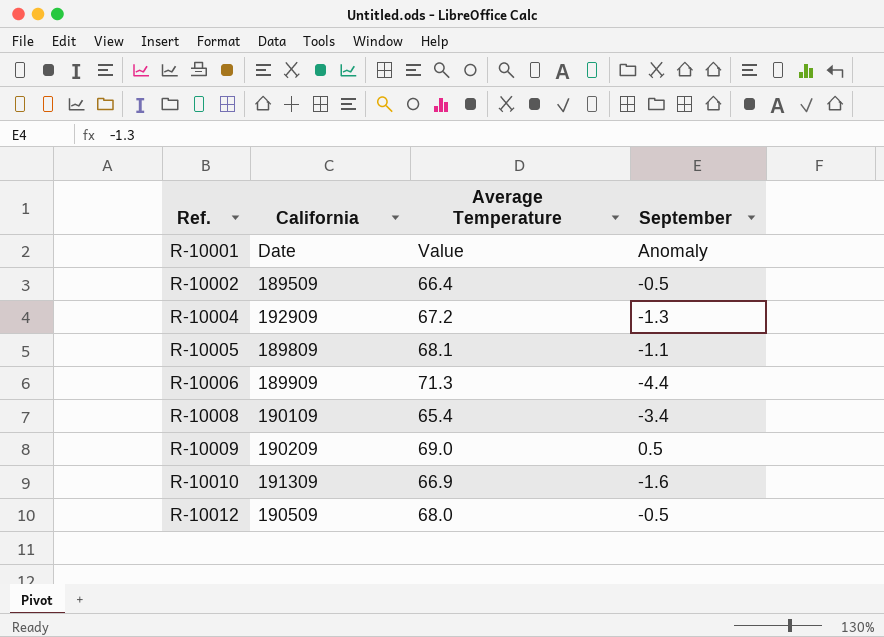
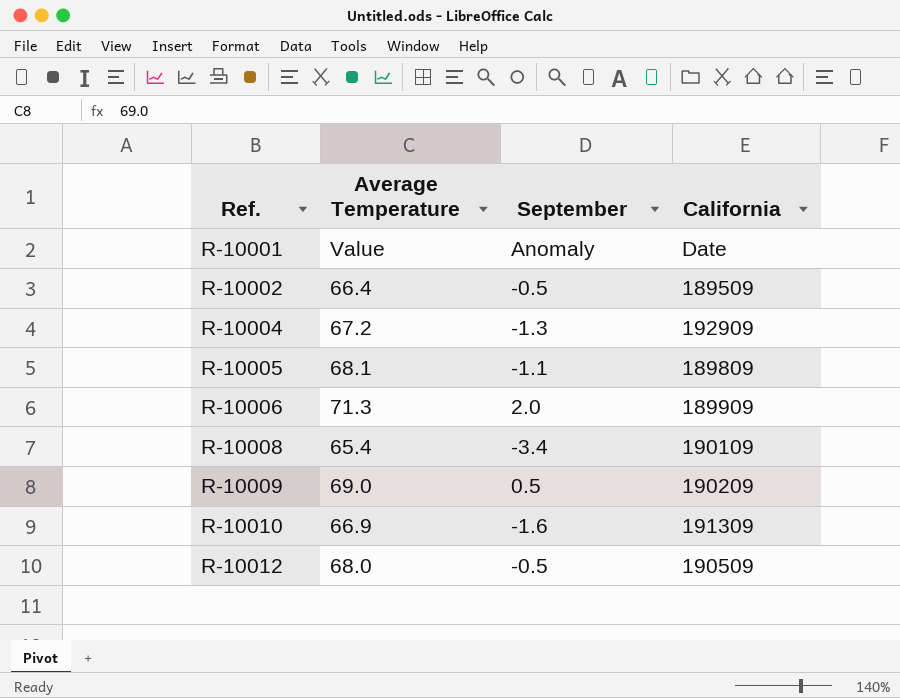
column California | position: 2 -> 4
R-10006 | September: -4.4 -> 2.0

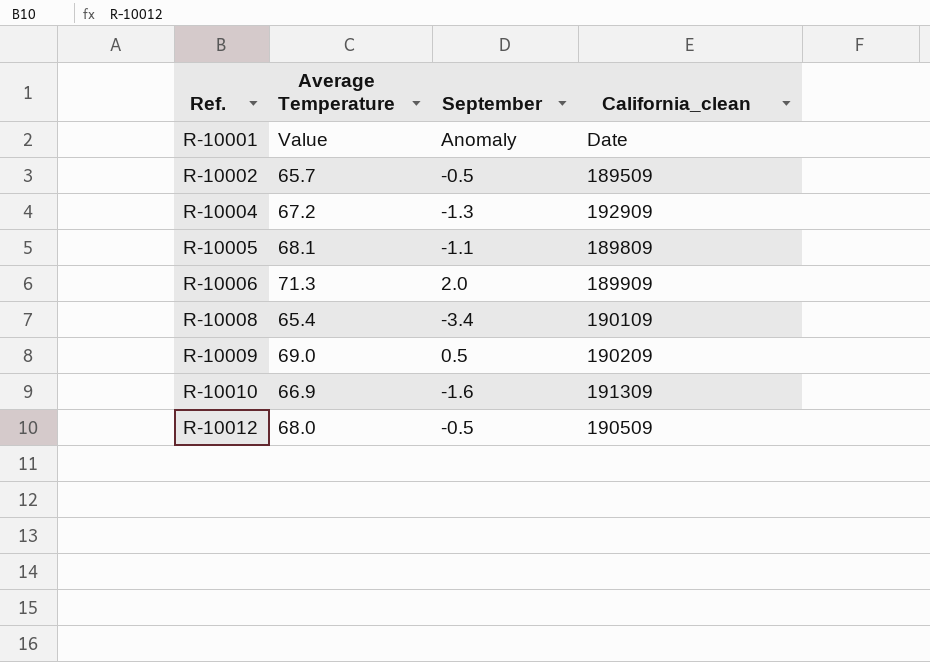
column name: California -> California_clean
R-10002 | Average Temperature: 66.4 -> 65.7

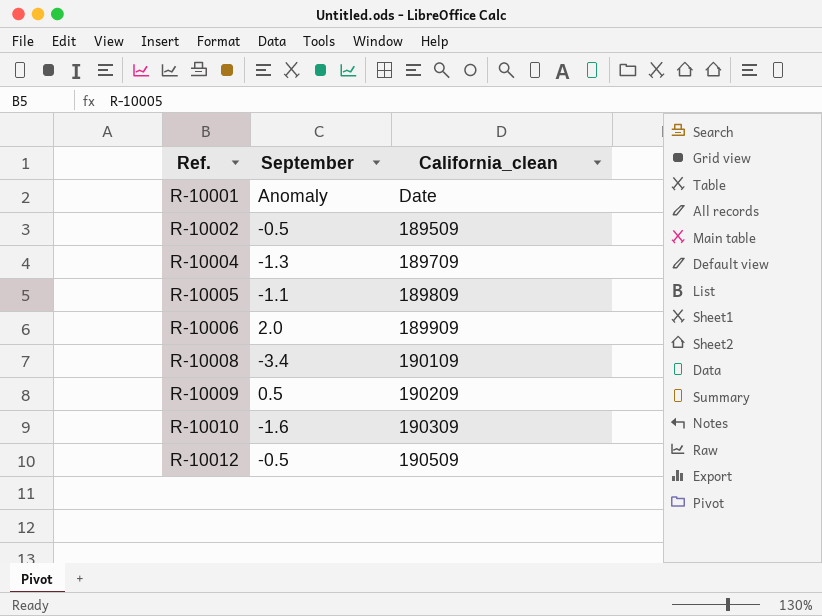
column Average Temperature | position: 2 -> none
R-10004 | California_clean: 192909 -> 189709
R-10010 | California_clean: 191309 -> 190309

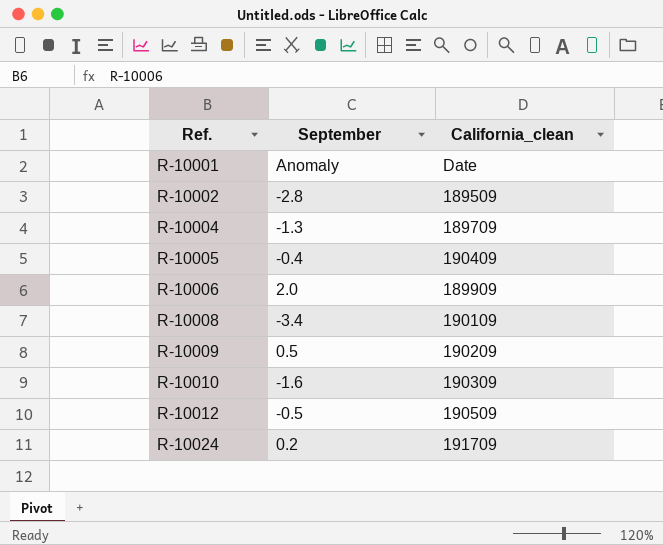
R-10002 | September: -0.5 -> -2.8
R-10005 | September: -1.1 -> -0.4
R-10005 | California_clean: 189809 -> 190409
row R-10024: none -> 0.2 | 191709

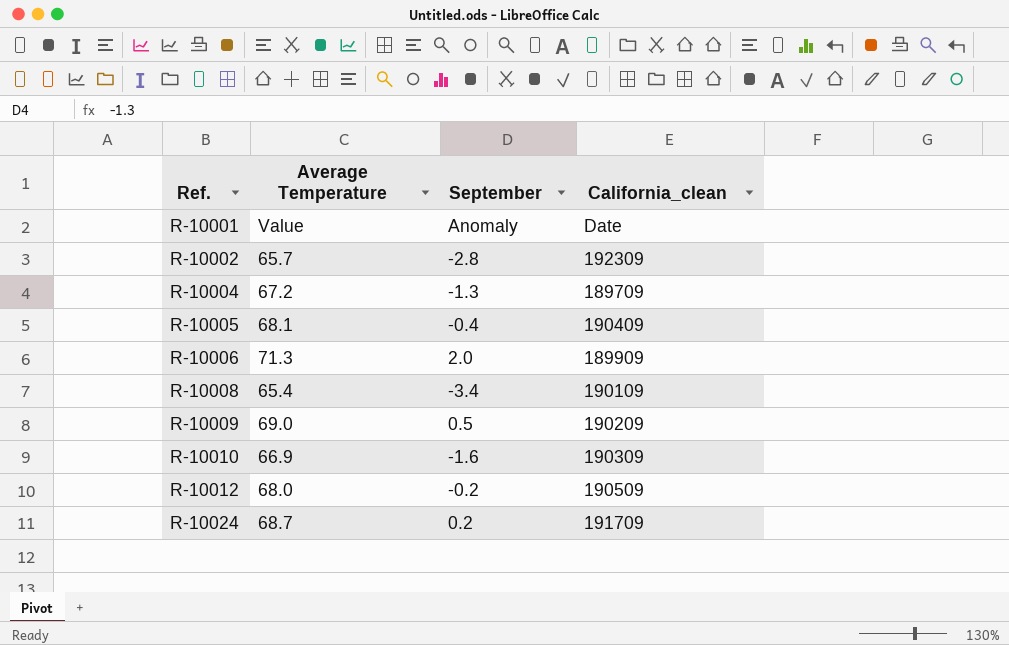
column Average Temperature | position: none -> 2
R-10002 | California_clean: 189509 -> 192309
R-10012 | September: -0.5 -> -0.2

